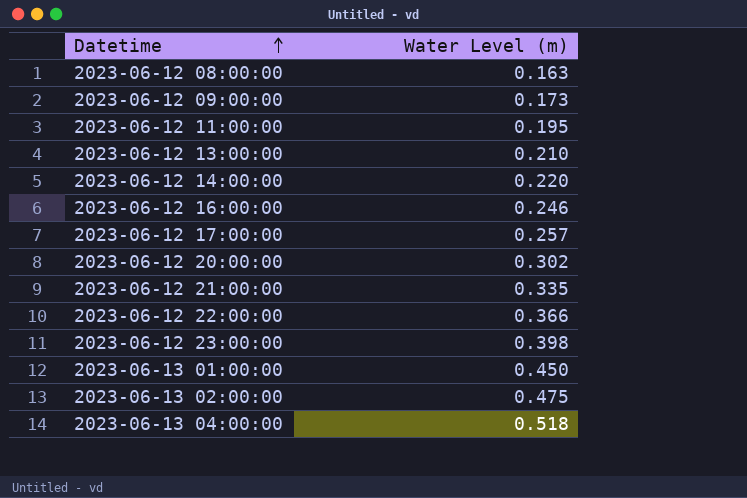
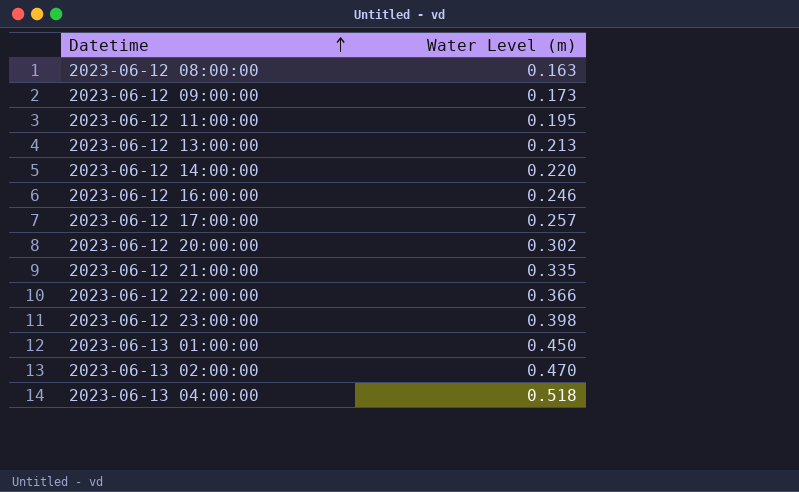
2023-06-12 13:00:00 | Water Level (m): 0.210 -> 0.213
2023-06-13 02:00:00 | Water Level (m): 0.475 -> 0.470

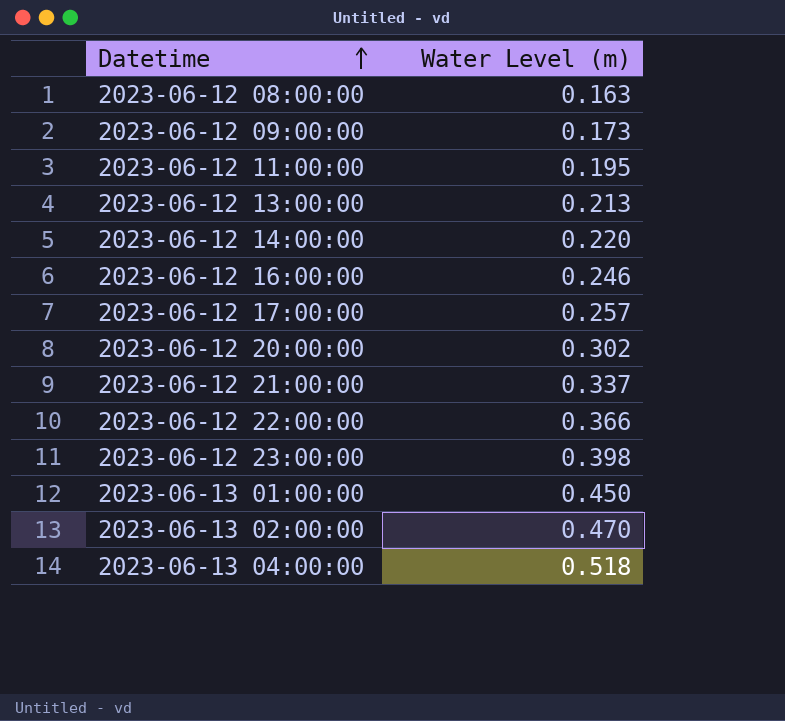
2023-06-12 21:00:00 | Water Level (m): 0.335 -> 0.337

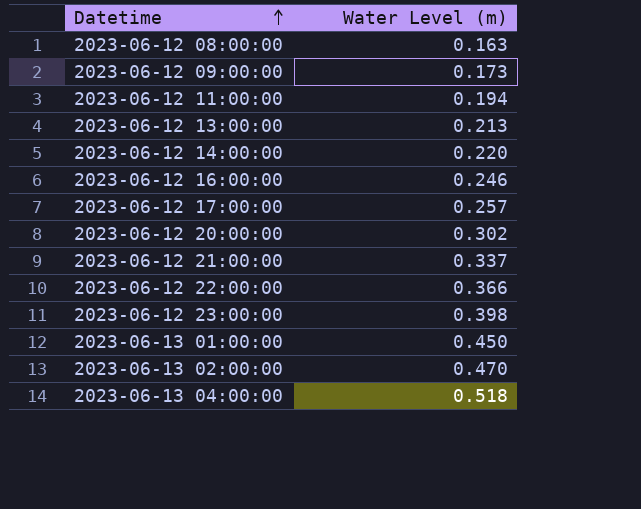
2023-06-12 11:00:00 | Water Level (m): 0.195 -> 0.194

